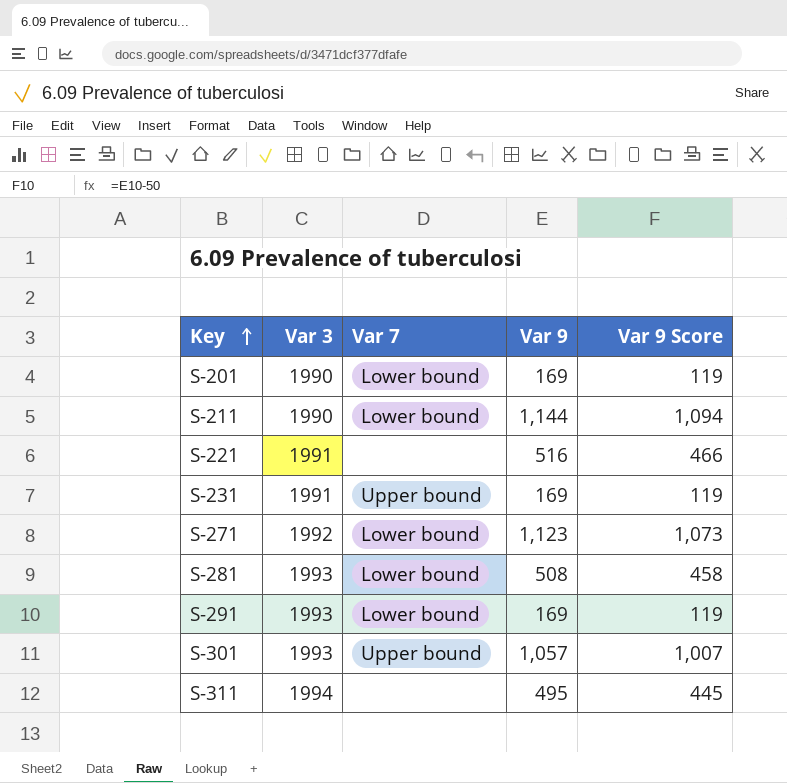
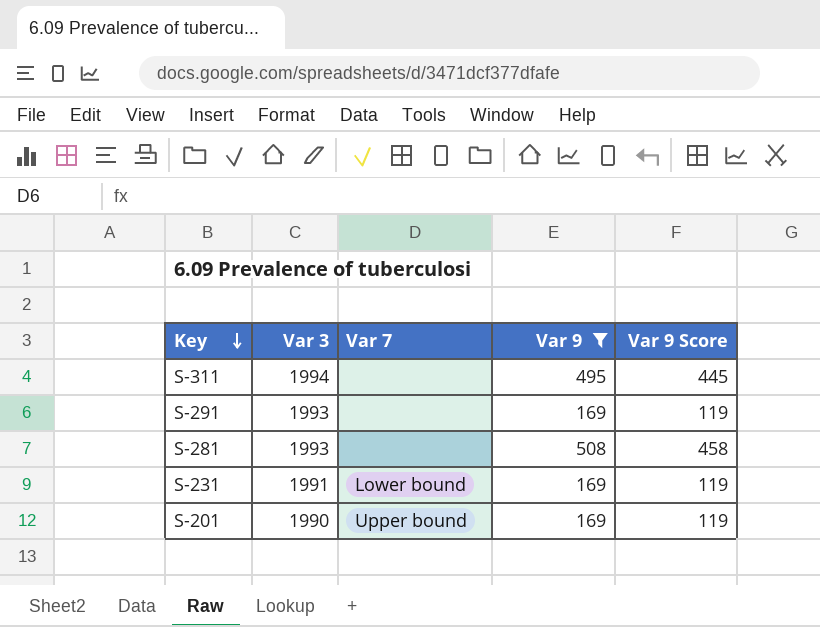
filter: none -> Var 9 <= 508
row order: Key ascending -> Key descending
S-291 | Var 7: Lower bound -> none
S-281 | Var 7: Lower bound -> none
S-231 | Var 7: Upper bound -> Lower bound
S-201 | Var 7: Lower bound -> Upper bound

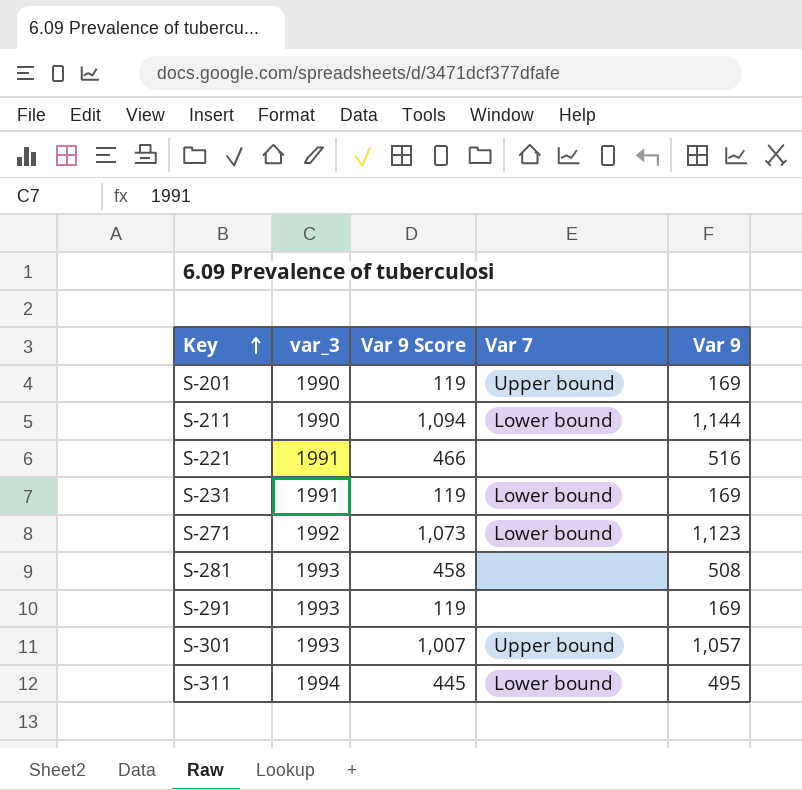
filter: Var 9 <= 508 -> none
row order: Key descending -> Key ascending
column name: Var 3 -> var_3
column Var 9 Score | position: 5 -> 3
S-311 | Var 7: none -> Lower bound

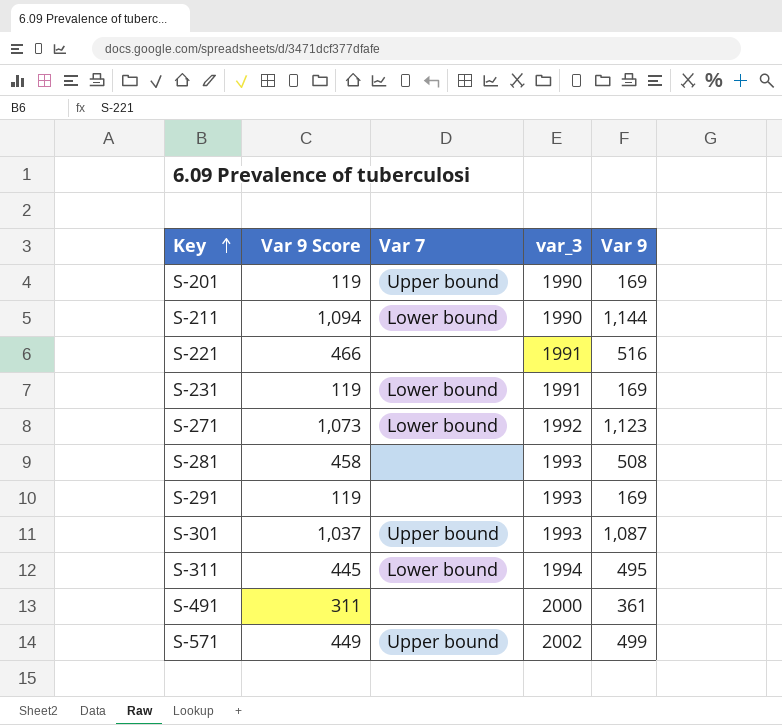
column var_3 | position: 2 -> 4
S-301 | Var 9 Score: 1,007 -> 1,037
S-301 | Var 9: 1,057 -> 1,087
row S-491: none -> 311 | none | 2000 | 361
row S-571: none -> 449 | Upper bound | 2002 | 499

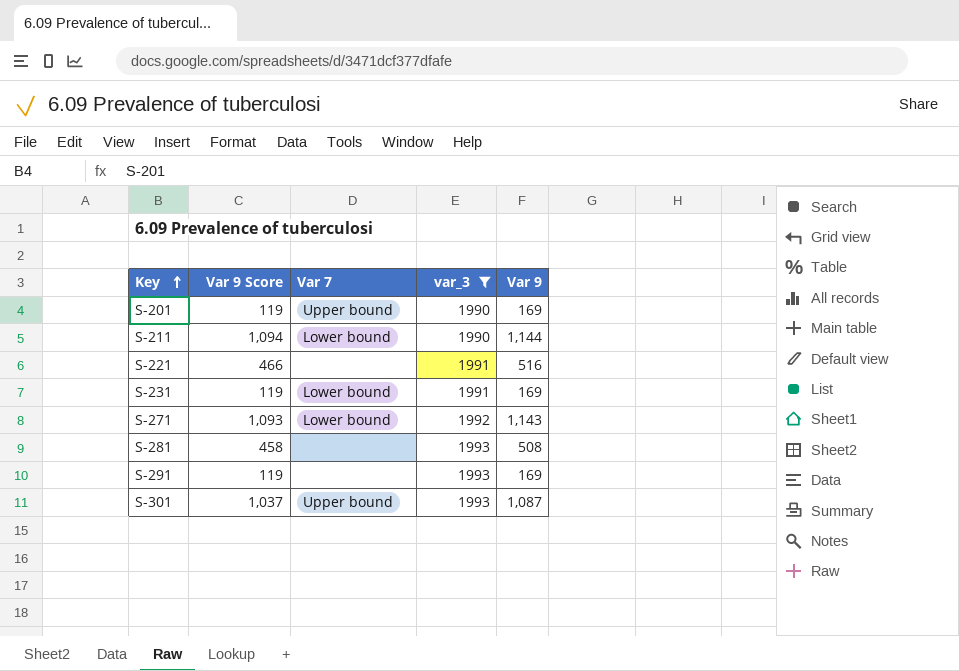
filter: none -> var_3 <= 1993
S-271 | Var 9 Score: 1,073 -> 1,093
S-271 | Var 9: 1,123 -> 1,143

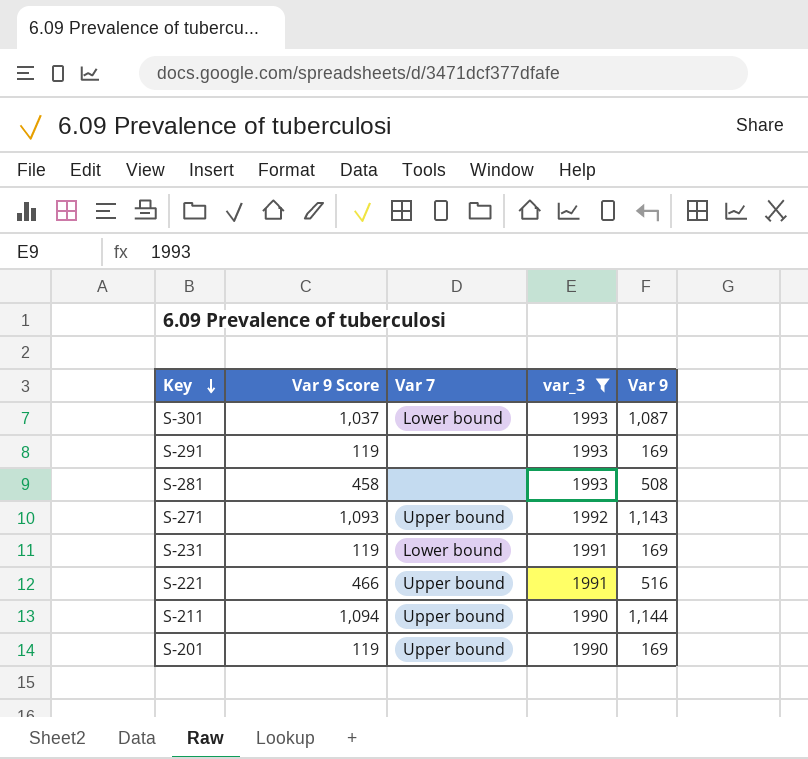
row order: Key ascending -> Key descending
S-301 | Var 7: Upper bound -> Lower bound
S-271 | Var 7: Lower bound -> Upper bound
S-221 | Var 7: none -> Upper bound
S-211 | Var 7: Lower bound -> Upper bound

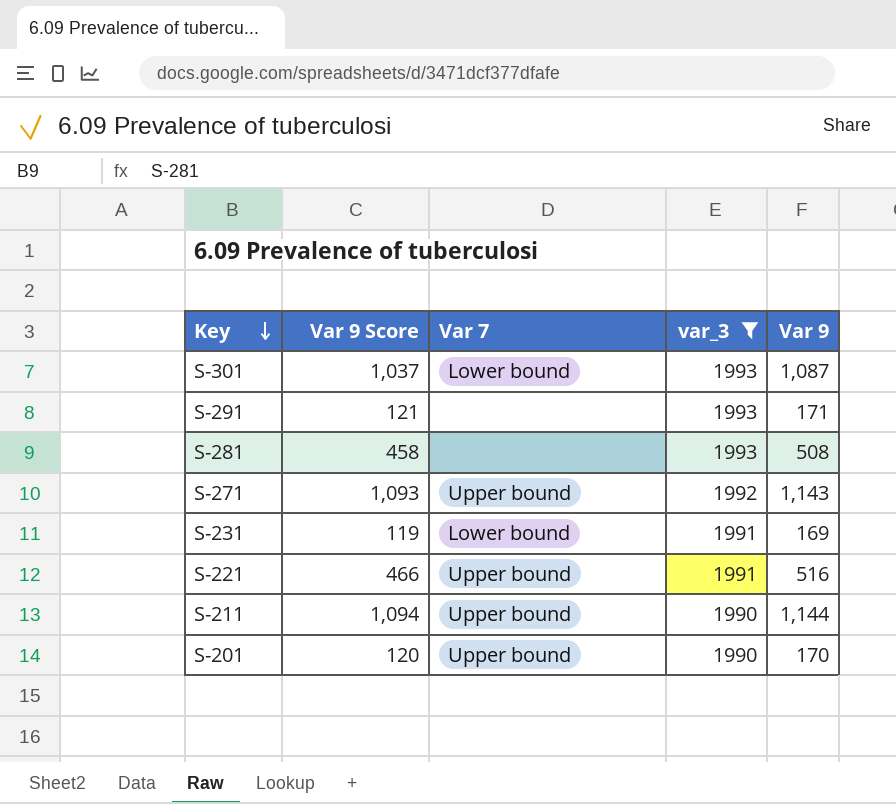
S-291 | Var 9 Score: 119 -> 121
S-291 | Var 9: 169 -> 171
S-201 | Var 9 Score: 119 -> 120
S-201 | Var 9: 169 -> 170

